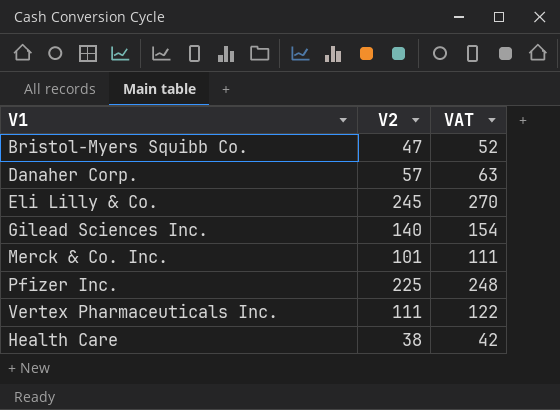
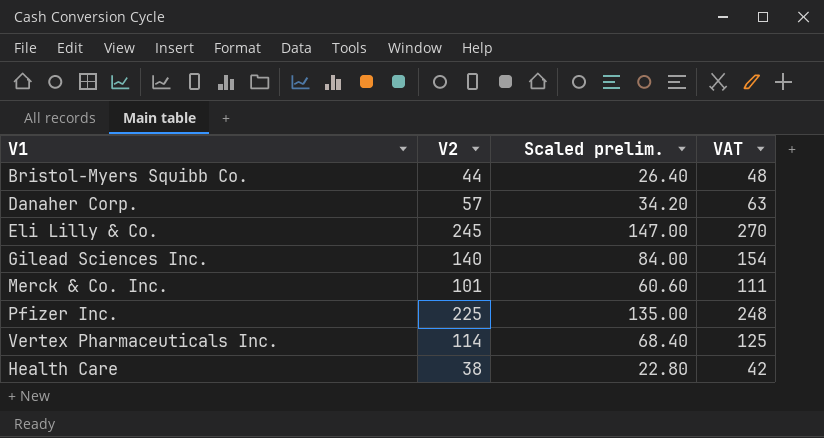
column Scaled prelim. | formula: none -> [V2] * 0.6
Bristol-Myers Squibb Co. | V2: 47 -> 44
Bristol-Myers Squibb Co. | VAT: 52 -> 48
Vertex Pharmaceuticals Inc. | V2: 111 -> 114
Vertex Pharmaceuticals Inc. | VAT: 122 -> 125

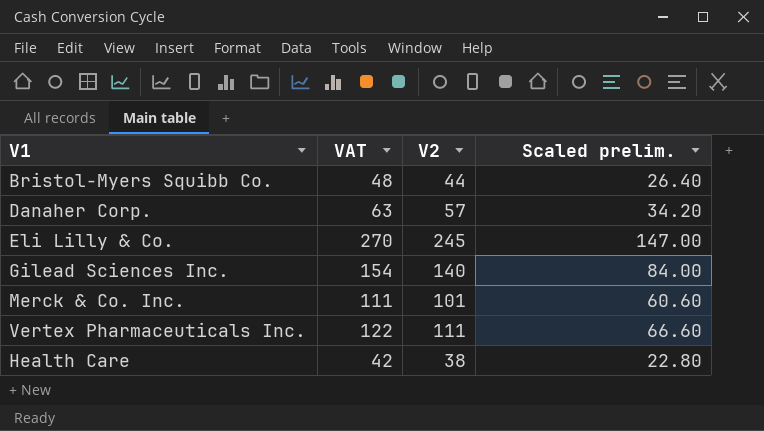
column VAT | position: 4 -> 2
row Pfizer Inc.: 225 | 135.00 | 248 -> none
Vertex Pharmaceuticals Inc. | VAT: 125 -> 122
Vertex Pharmaceuticals Inc. | V2: 114 -> 111
Vertex Pharmaceuticals Inc. | Scaled prelim.: 68.40 -> 66.60

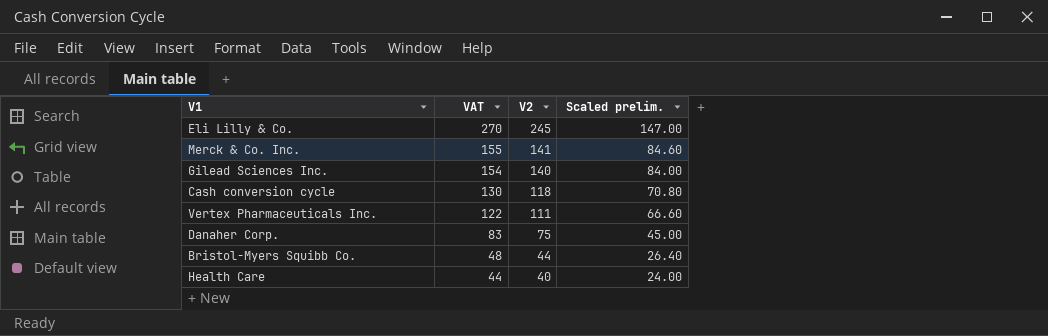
row order: none -> VAT descending
Merck & Co. Inc. | VAT: 111 -> 155
Merck & Co. Inc. | V2: 101 -> 141
Merck & Co. Inc. | Scaled prelim.: 60.60 -> 84.60
row Cash conversion cycle: none -> 130 | 118 | 70.80
Danaher Corp. | VAT: 63 -> 83
Danaher Corp. | V2: 57 -> 75
Danaher Corp. | Scaled prelim.: 34.20 -> 45.00
Health Care | VAT: 42 -> 44
Health Care | V2: 38 -> 40
Health Care | Scaled prelim.: 22.80 -> 24.00

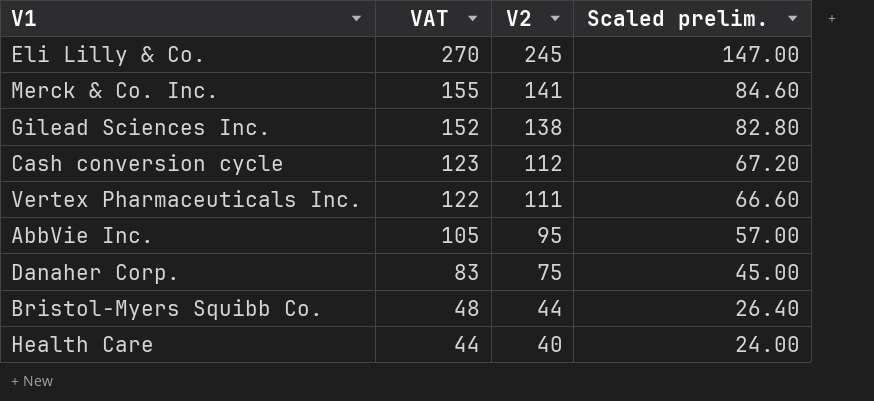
Gilead Sciences Inc. | VAT: 154 -> 152
Gilead Sciences Inc. | V2: 140 -> 138
Gilead Sciences Inc. | Scaled prelim.: 84.00 -> 82.80
Cash conversion cycle | VAT: 130 -> 123
Cash conversion cycle | V2: 118 -> 112
Cash conversion cycle | Scaled prelim.: 70.80 -> 67.20
row AbbVie Inc.: none -> 105 | 95 | 57.00

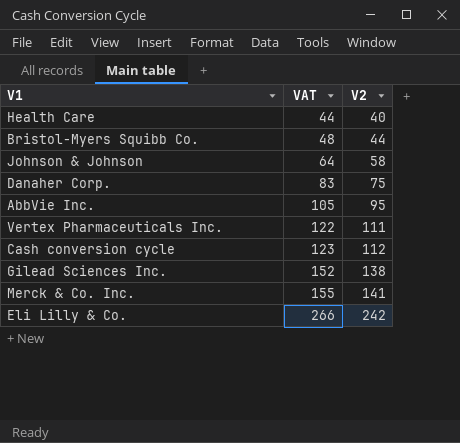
row order: VAT descending -> VAT ascending
column Scaled prelim. | formula: [V2] * 0.6 -> none
row Johnson & Johnson: none -> 64 | 58
Eli Lilly & Co. | VAT: 270 -> 266
Eli Lilly & Co. | V2: 245 -> 242

